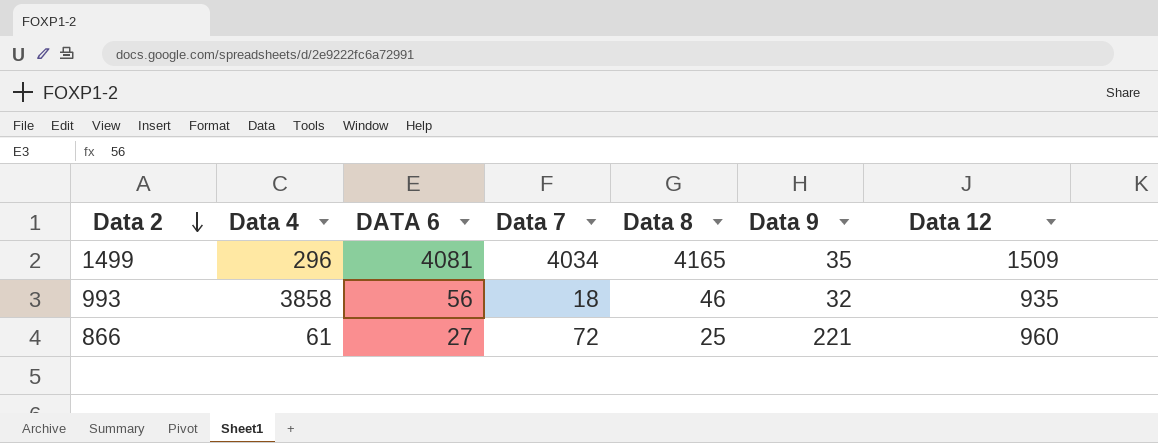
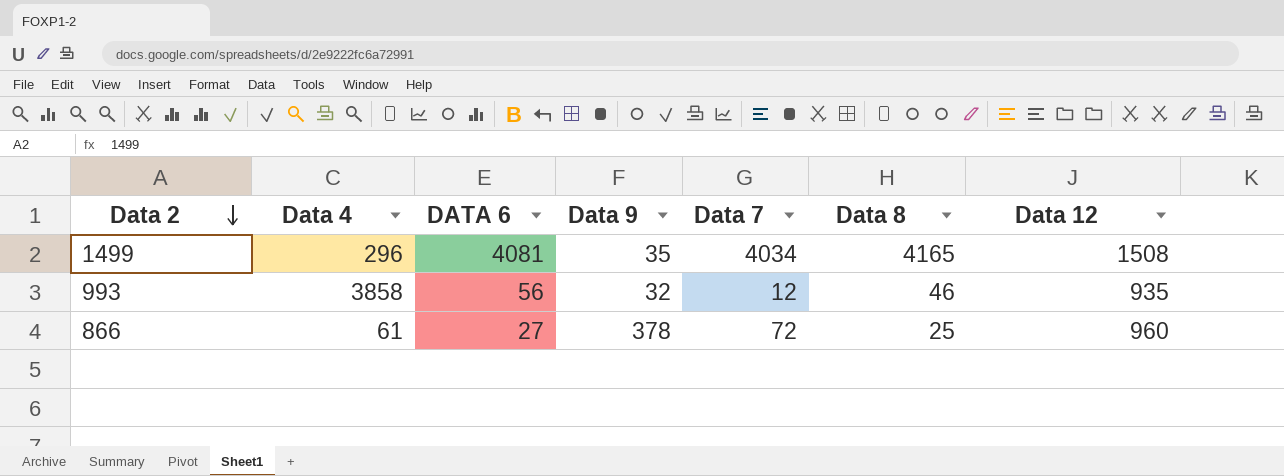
column Data 9 | position: 6 -> 4
1499 | Data 12: 1509 -> 1508
993 | Data 7: 18 -> 12
866 | Data 9: 221 -> 378

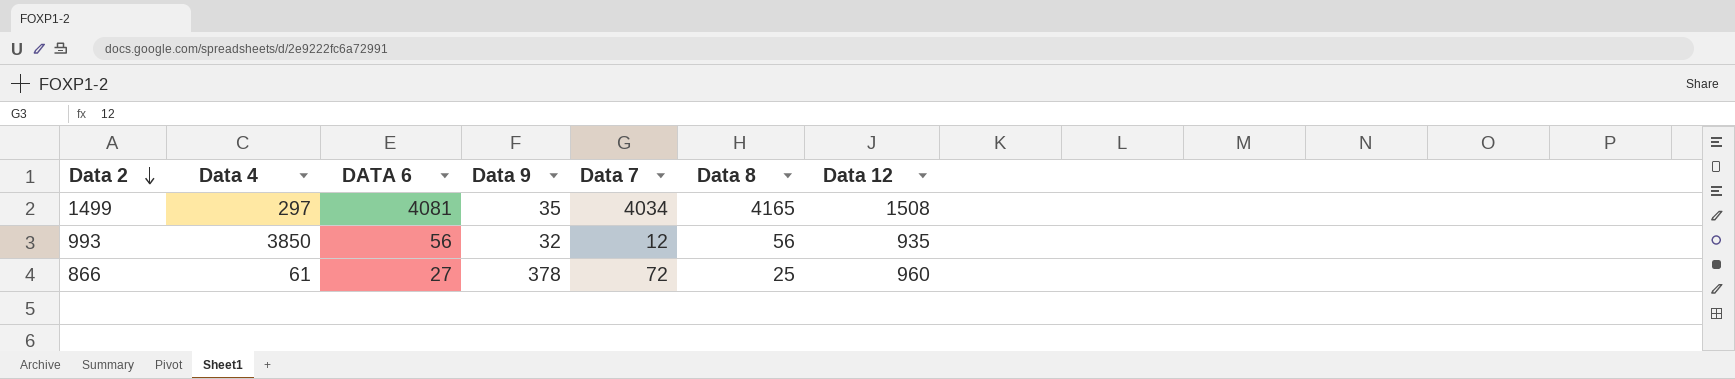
1499 | Data 4: 296 -> 297
993 | Data 4: 3858 -> 3850
993 | Data 8: 46 -> 56

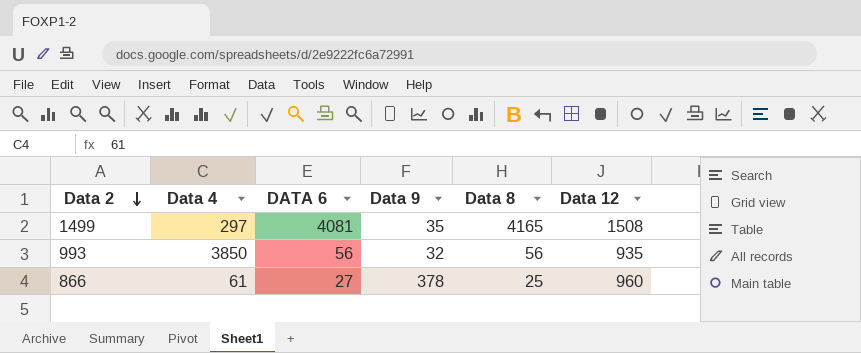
column Data 7 | position: 5 -> none

